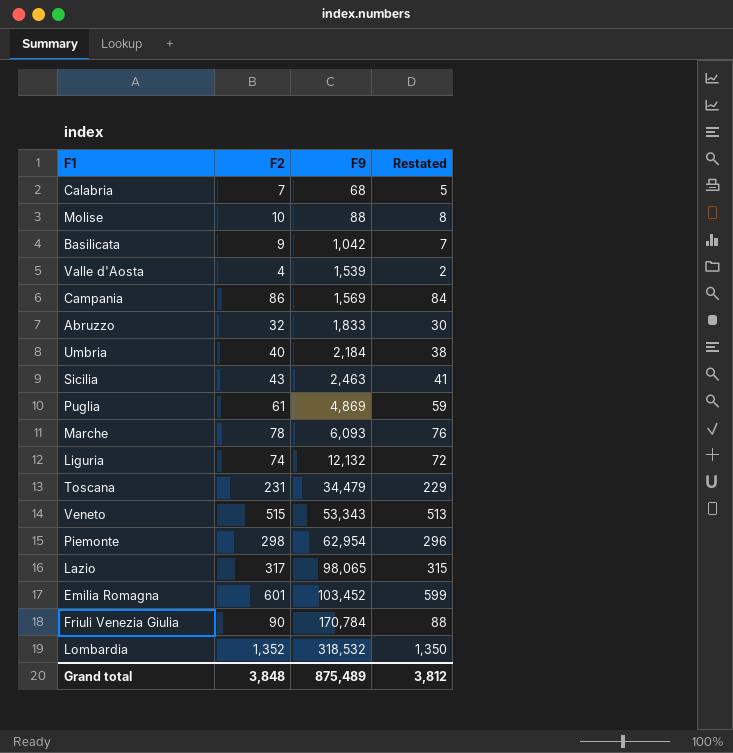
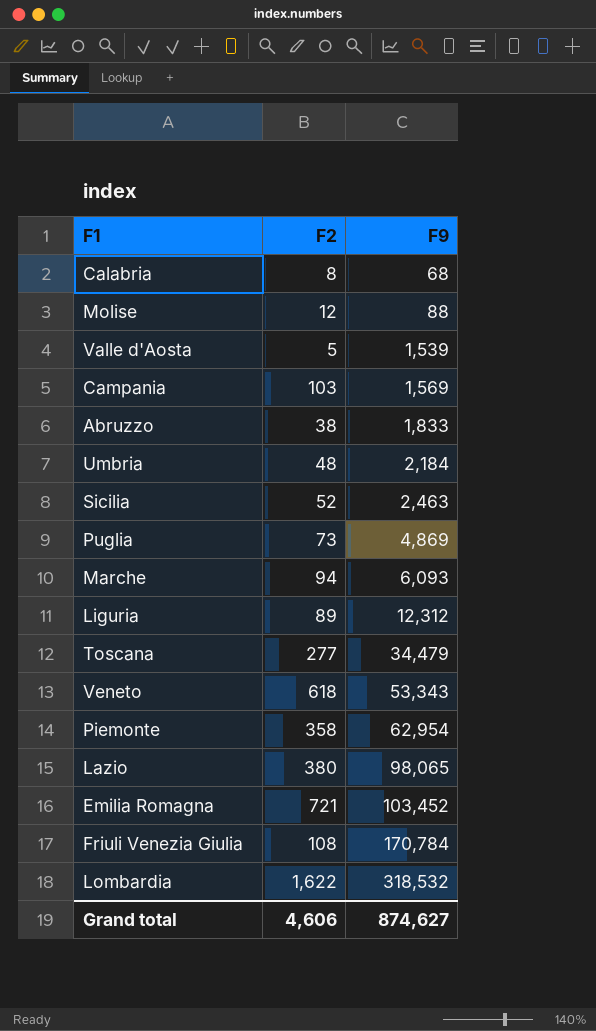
column Restated | formula: [F2] - 2 -> none
row Basilicata: 9 | 1,042 | 7 -> none
Calabria | F2: 7 -> 8
Molise | F2: 10 -> 12
Valle d'Aosta | F2: 4 -> 5
Campania | F2: 86 -> 103
Abruzzo | F2: 32 -> 38
Umbria | F2: 40 -> 48
Sicilia | F2: 43 -> 52
Puglia | F2: 61 -> 73
Marche | F2: 78 -> 94
Liguria | F2: 74 -> 89
Liguria | F9: 12,132 -> 12,312
Toscana | F2: 231 -> 277
Veneto | F2: 515 -> 618
Piemonte | F2: 298 -> 358
Lazio | F2: 317 -> 380
Emilia Romagna | F2: 601 -> 721
Friuli Venezia Giulia | F2: 90 -> 108
Lombardia | F2: 1,352 -> 1,622
Grand total | F2: 3,848 -> 4,606
Grand total | F9: 875,489 -> 874,627

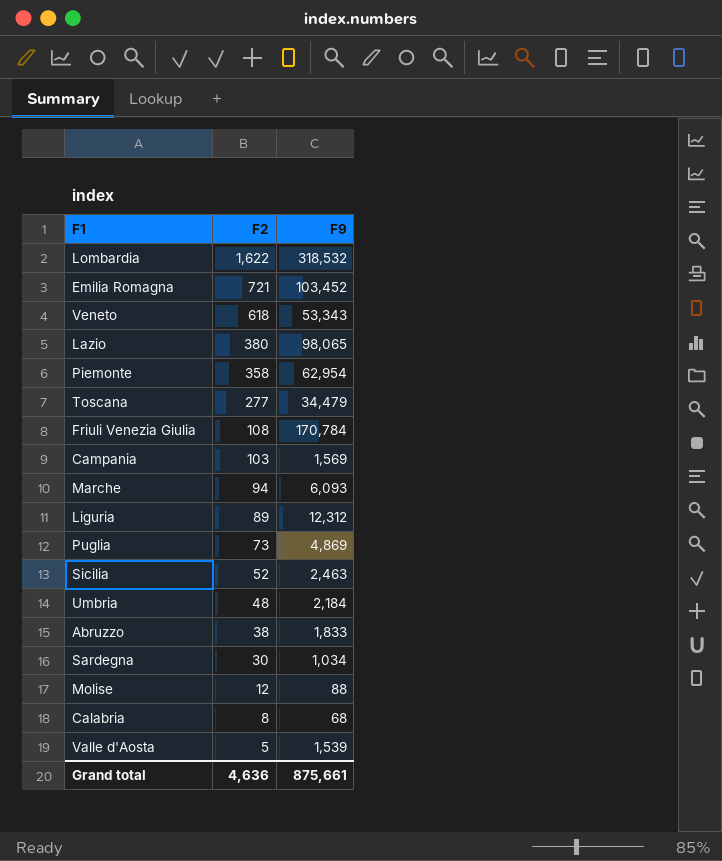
row order: F9 ascending -> F2 descending
row Sardegna: none -> 30 | 1,034
Grand total | F2: 4,606 -> 4,636
Grand total | F9: 874,627 -> 875,661

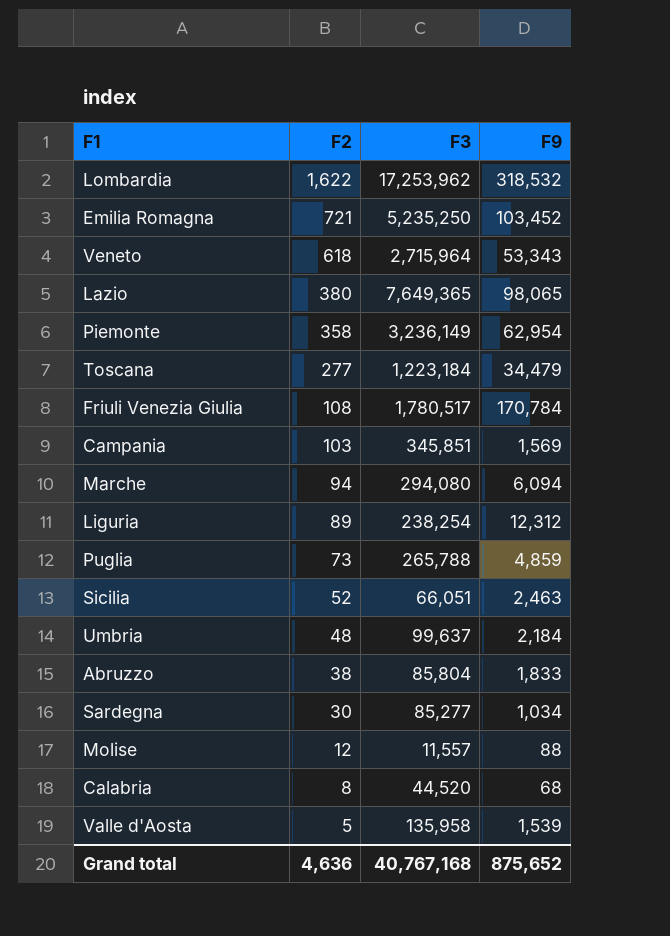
column F3 | position: none -> 3
Marche | F9: 6,093 -> 6,094
Puglia | F9: 4,869 -> 4,859
Grand total | F9: 875,661 -> 875,652

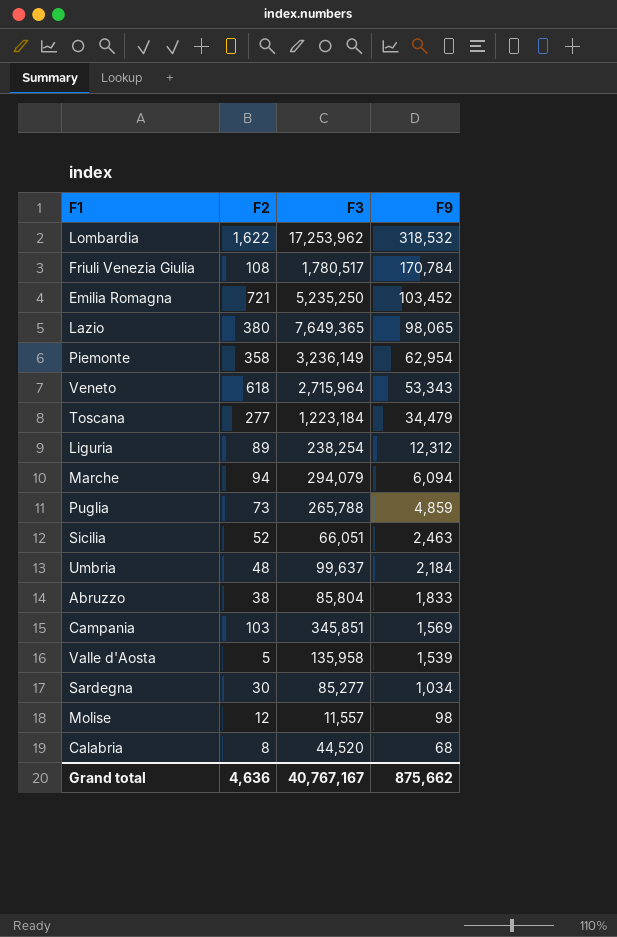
row order: F2 descending -> F9 descending
Marche | F3: 294,080 -> 294,079
Molise | F9: 88 -> 98
Grand total | F3: 40,767,168 -> 40,767,167
Grand total | F9: 875,652 -> 875,662

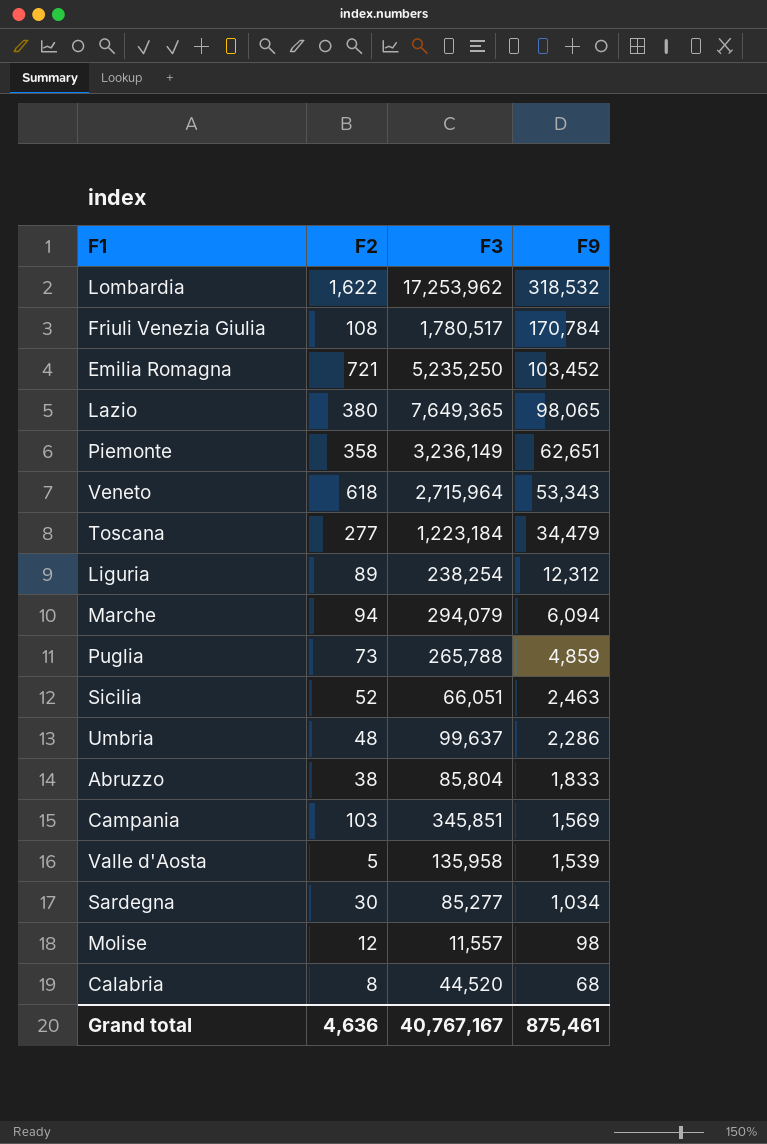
Piemonte | F9: 62,954 -> 62,651
Umbria | F9: 2,184 -> 2,286
Grand total | F9: 875,662 -> 875,461

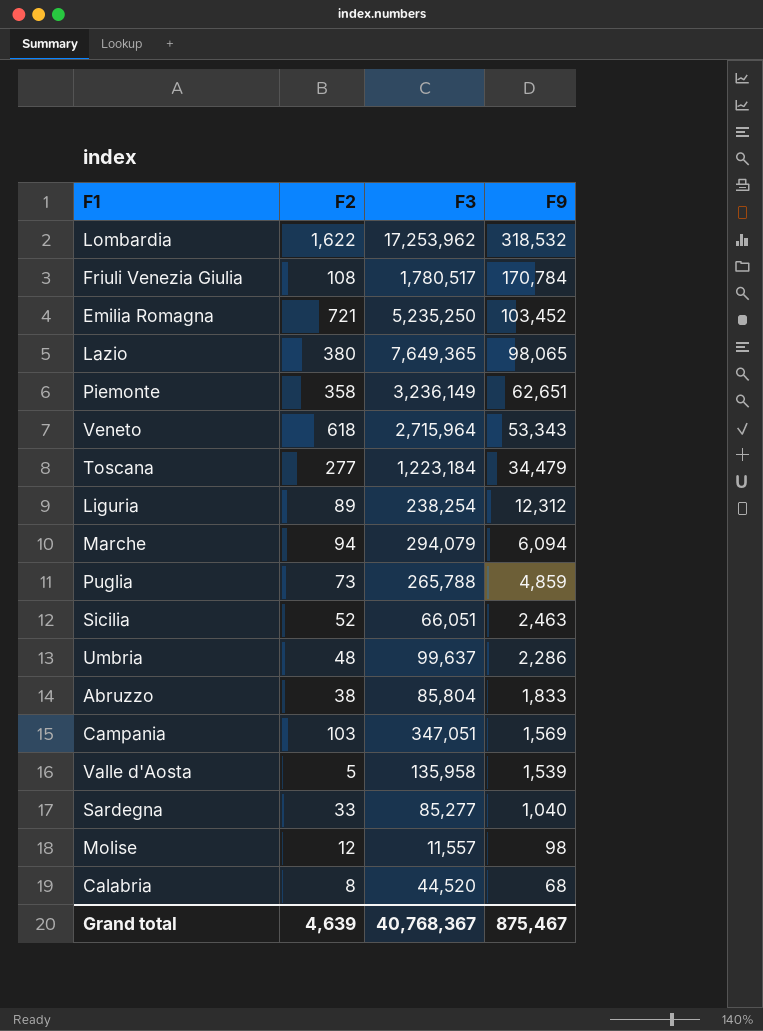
Campania | F3: 345,851 -> 347,051
Sardegna | F2: 30 -> 33
Sardegna | F9: 1,034 -> 1,040
Grand total | F2: 4,636 -> 4,639
Grand total | F3: 40,767,167 -> 40,768,367
Grand total | F9: 875,461 -> 875,467

